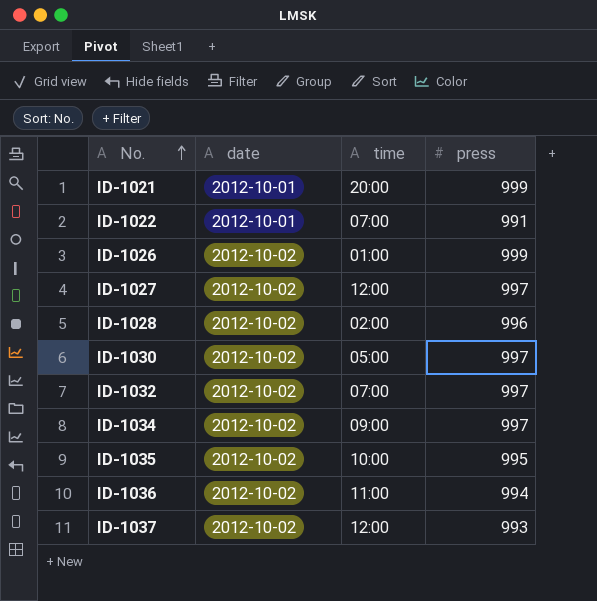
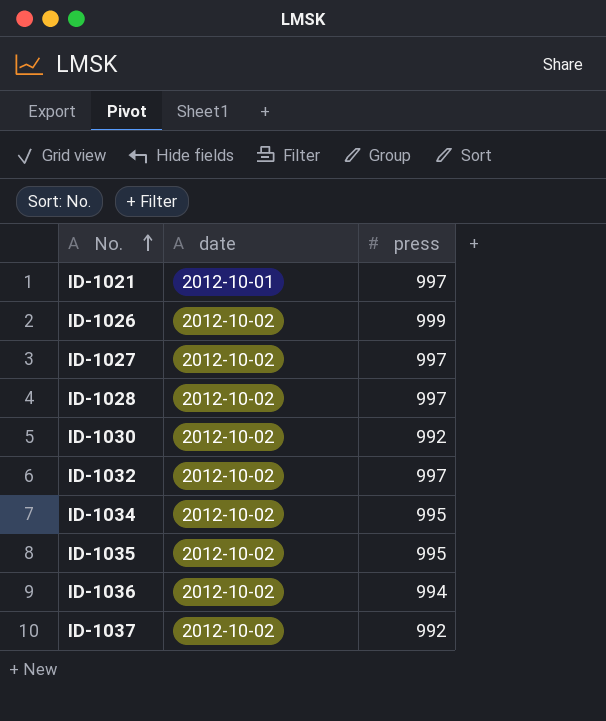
column time | position: 3 -> none
row ID-1022: 2012-10-01 | 07:00 | 991 -> none
ID-1021 | press: 999 -> 997
ID-1028 | press: 996 -> 997
ID-1030 | press: 997 -> 992
ID-1034 | press: 997 -> 995
ID-1037 | press: 993 -> 992

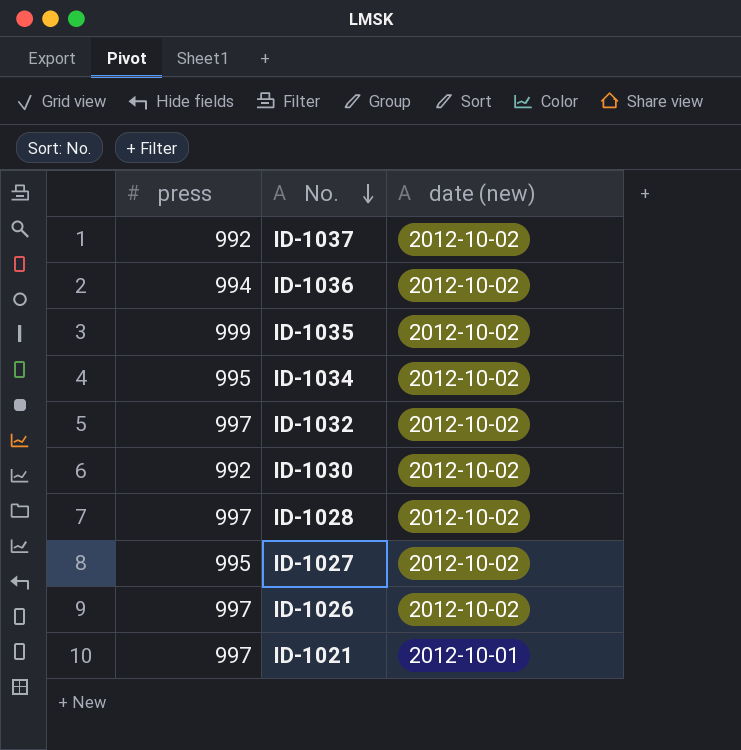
row order: No. ascending -> No. descending
column press | position: 3 -> 1
column name: date -> date (new)
ID-1035 | press: 995 -> 999
ID-1027 | press: 997 -> 995
ID-1026 | press: 999 -> 997

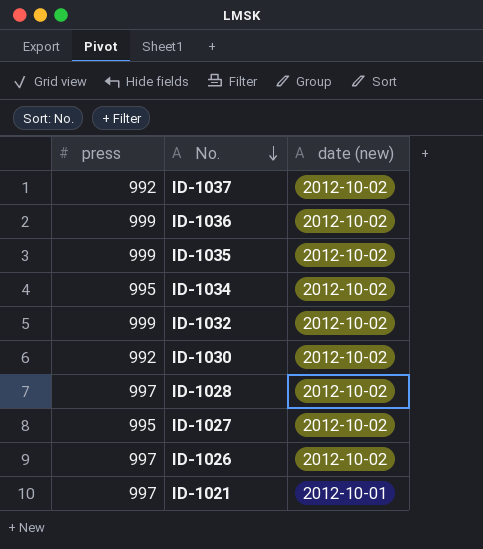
ID-1036 | press: 994 -> 999
ID-1032 | press: 997 -> 999

